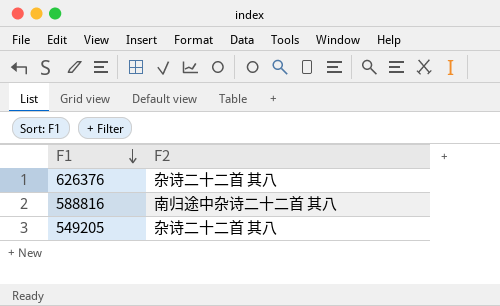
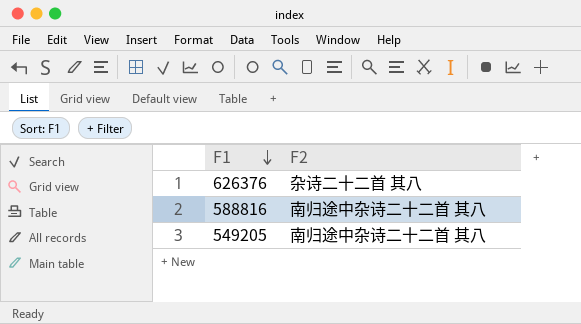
549205 | F2: 杂诗二十二首 其八 -> 南归途中杂诗二十二首 其八

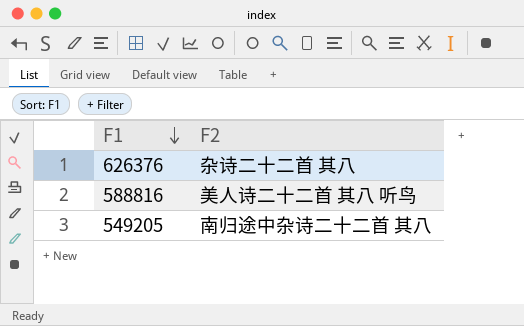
588816 | F2: 南归途中杂诗二十二首 其八 -> 美人诗二十二首 其八 听鸟

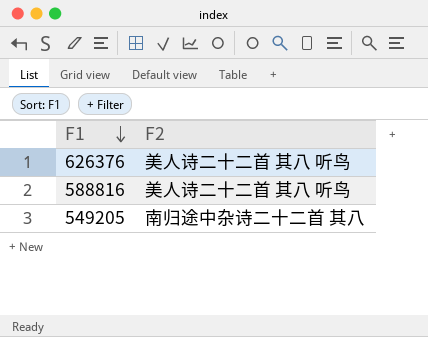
626376 | F2: 杂诗二十二首 其八 -> 美人诗二十二首 其八 听鸟

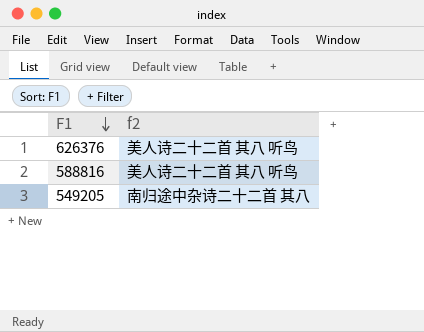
column name: F2 -> f2

